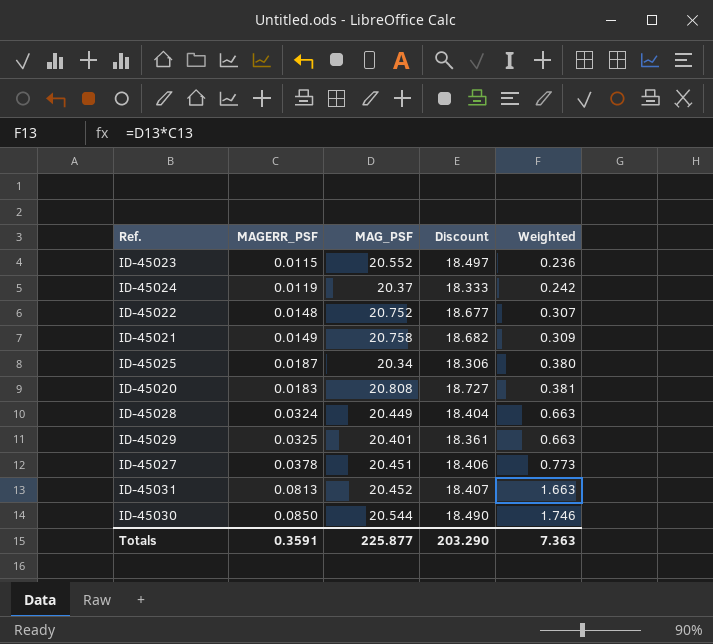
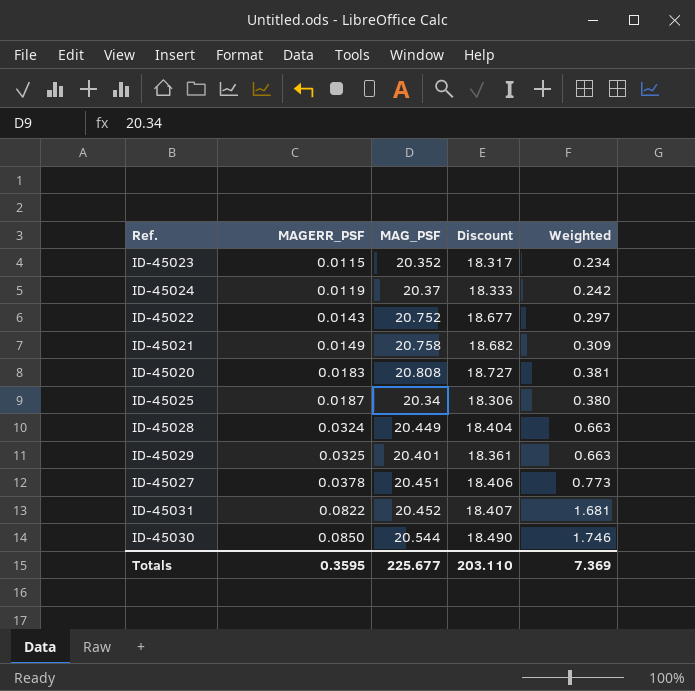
row order: Weighted ascending -> MAGERR_PSF ascending
ID-45023 | MAG_PSF: 20.552 -> 20.352
ID-45023 | Discount: 18.497 -> 18.317
ID-45023 | Weighted: 0.236 -> 0.234
ID-45022 | MAGERR_PSF: 0.0148 -> 0.0143
ID-45022 | Weighted: 0.307 -> 0.297
ID-45031 | MAGERR_PSF: 0.0813 -> 0.0822
ID-45031 | Weighted: 1.663 -> 1.681
Totals | MAGERR_PSF: 0.3591 -> 0.3595
Totals | MAG_PSF: 225.877 -> 225.677
Totals | Discount: 203.290 -> 203.110
Totals | Weighted: 7.363 -> 7.369

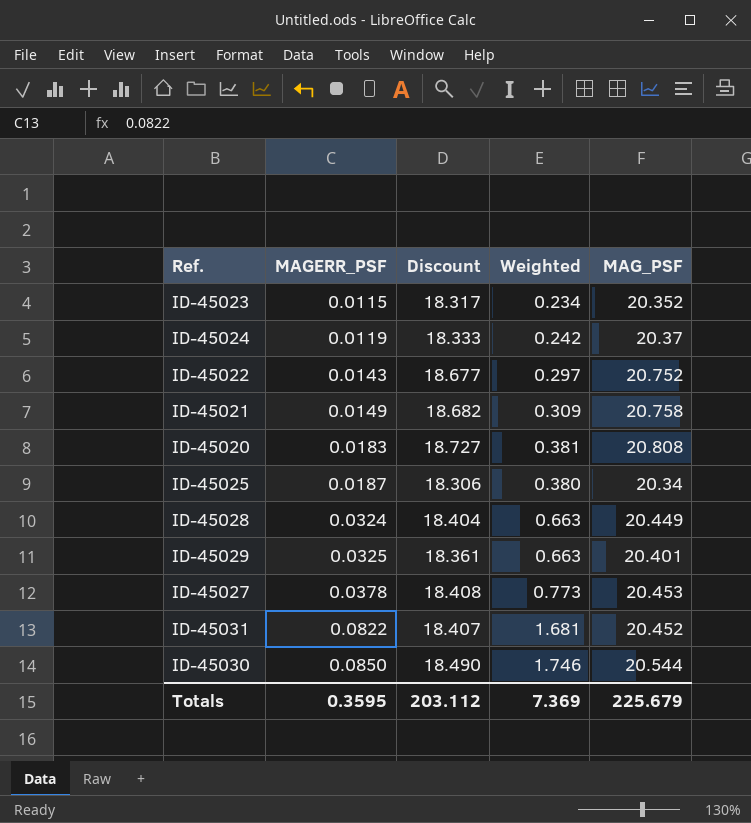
column MAG_PSF | position: 3 -> 5
ID-45027 | Discount: 18.406 -> 18.408
ID-45027 | MAG_PSF: 20.451 -> 20.453
Totals | Discount: 203.110 -> 203.112
Totals | MAG_PSF: 225.677 -> 225.679

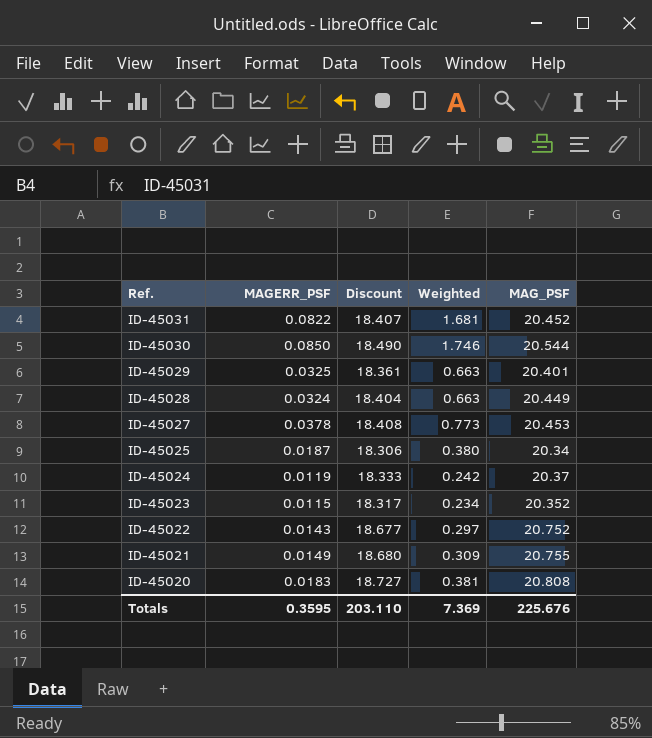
row order: MAGERR_PSF ascending -> Ref. descending
ID-45021 | Discount: 18.682 -> 18.680
ID-45021 | MAG_PSF: 20.758 -> 20.755
Totals | Discount: 203.112 -> 203.110
Totals | MAG_PSF: 225.679 -> 225.676

